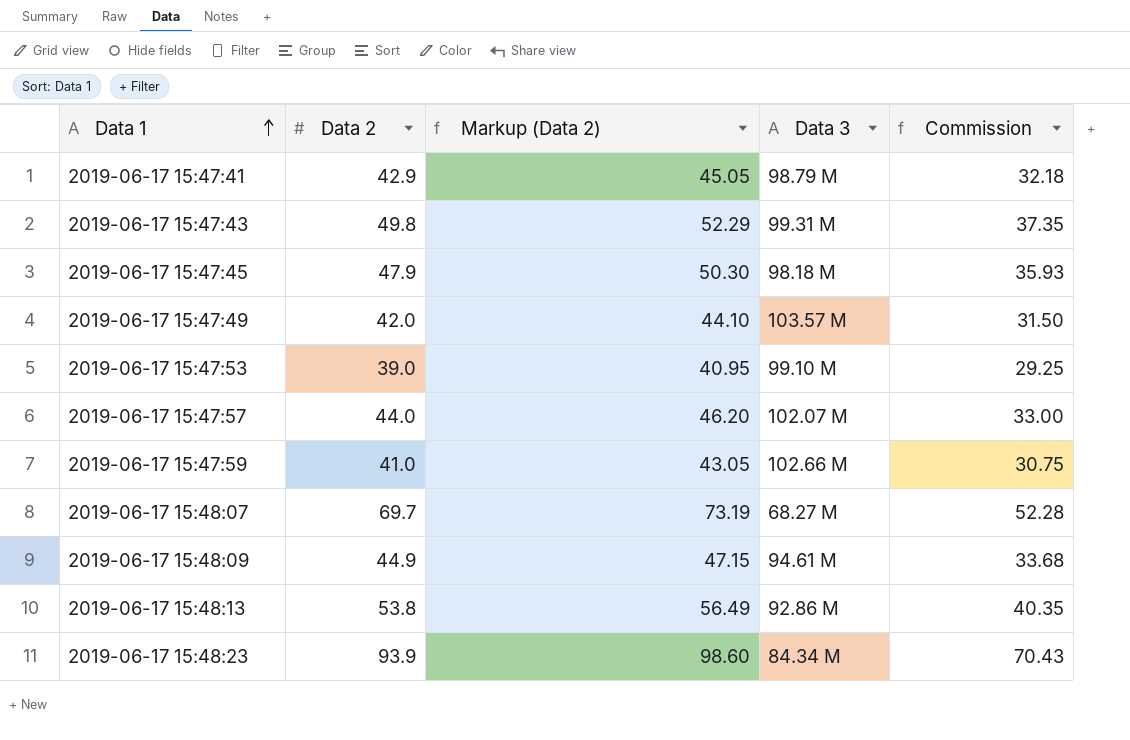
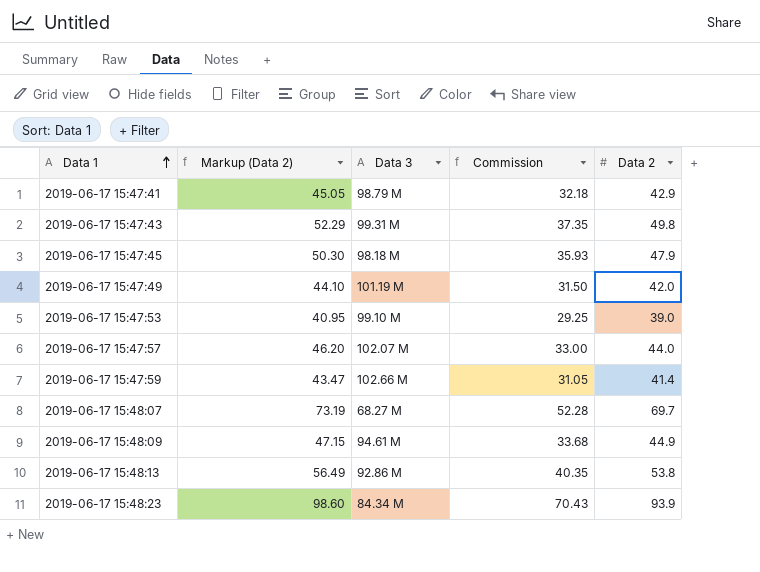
column Data 2 | position: 2 -> 5
2019-06-17 15:47:49 | Data 3: 103.57 M -> 101.19 M
2019-06-17 15:47:59 | Markup (Data 2): 43.05 -> 43.47
2019-06-17 15:47:59 | Commission: 30.75 -> 31.05
2019-06-17 15:47:59 | Data 2: 41.0 -> 41.4

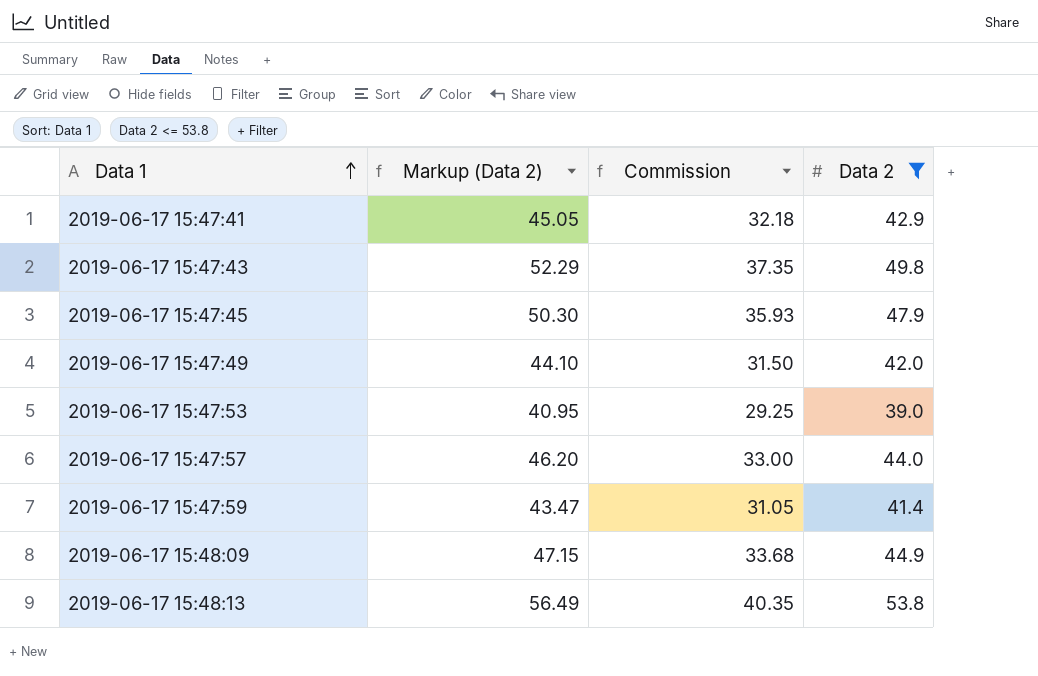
filter: none -> Data 2 <= 53.8
column Data 3 | position: 3 -> none

